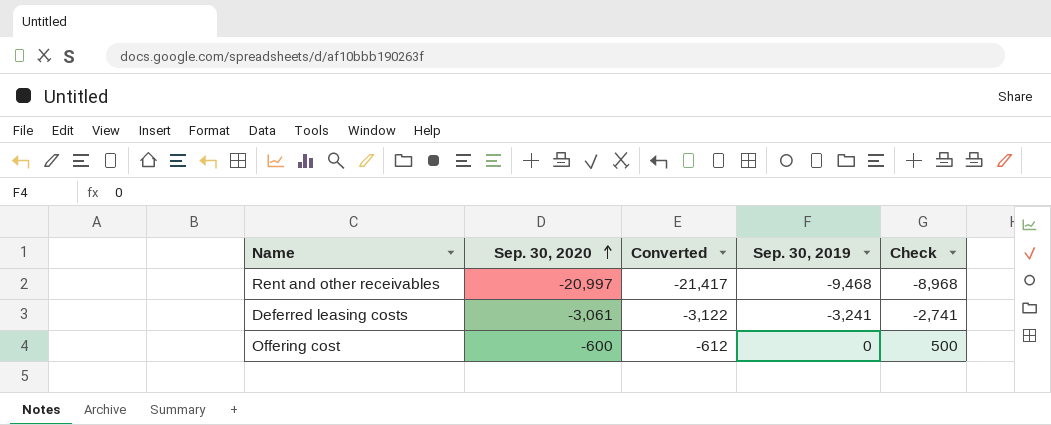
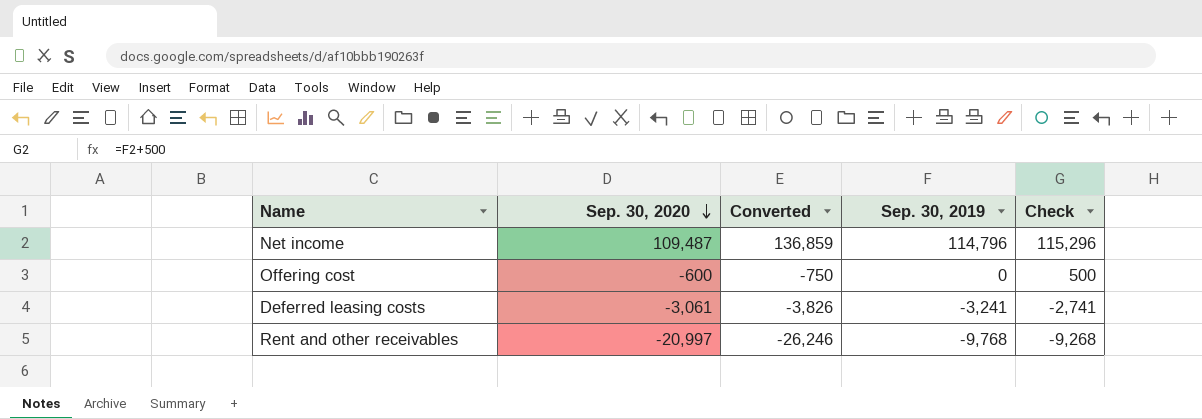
row order: Sep. 30, 2020 ascending -> Sep. 30, 2020 descending
column Converted | formula: [Sep. 30, 2020] * 1.02 -> [Sep. 30, 2020] * 1.25
row Net income: none -> 109,487 | 136,859 | 114,796 | 115,296
Rent and other receivables | Sep. 30, 2019: -9,468 -> -9,768
Rent and other receivables | Check: -8,968 -> -9,268

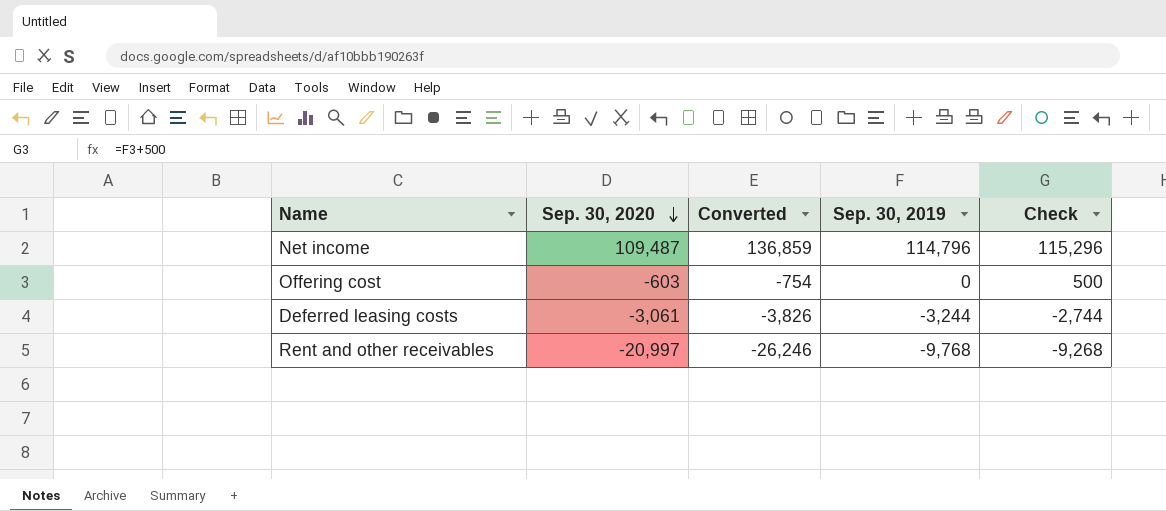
Offering cost | Sep. 30, 2020: -600 -> -603
Offering cost | Converted: -750 -> -754
Deferred leasing costs | Sep. 30, 2019: -3,241 -> -3,244
Deferred leasing costs | Check: -2,741 -> -2,744

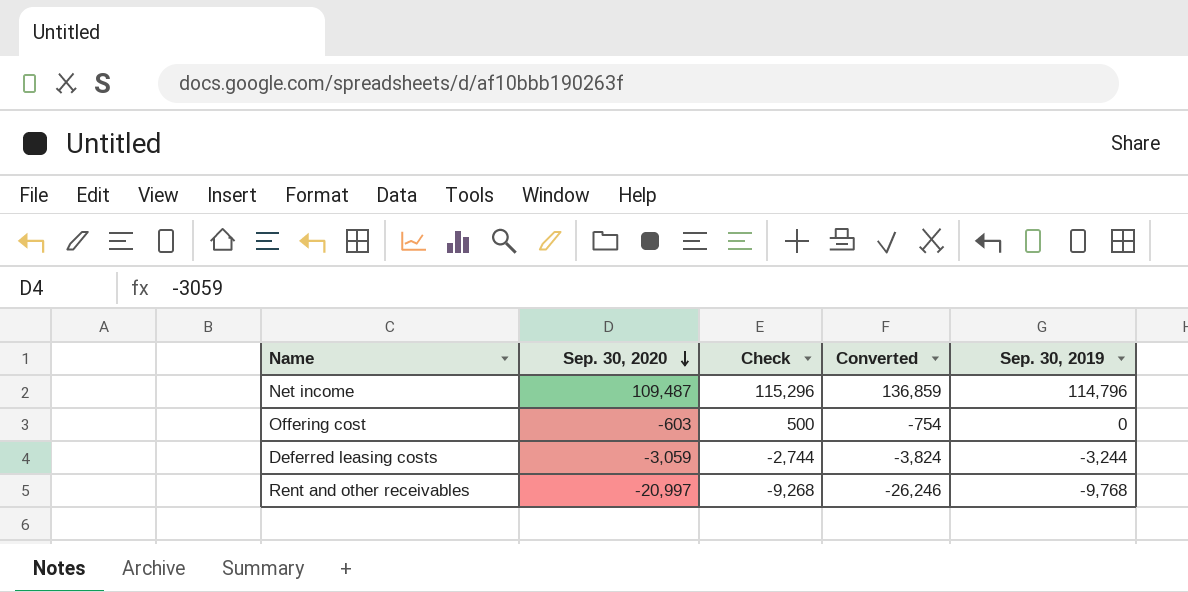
column Check | position: 5 -> 3
Deferred leasing costs | Sep. 30, 2020: -3,061 -> -3,059
Deferred leasing costs | Converted: -3,826 -> -3,824

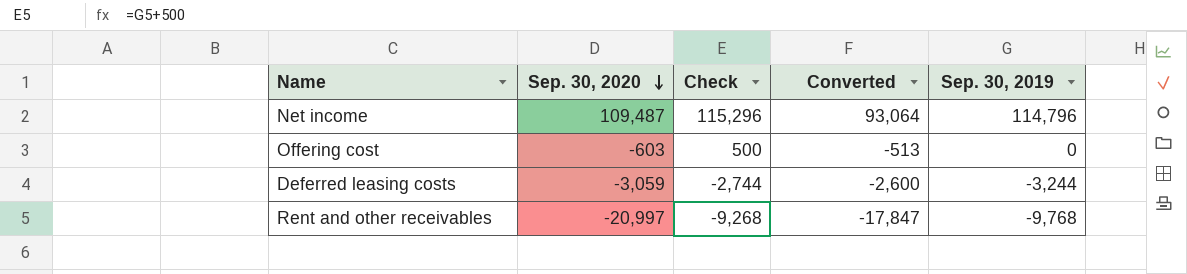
column Converted | formula: [Sep. 30, 2020] * 1.25 -> [Sep. 30, 2020] * 0.85

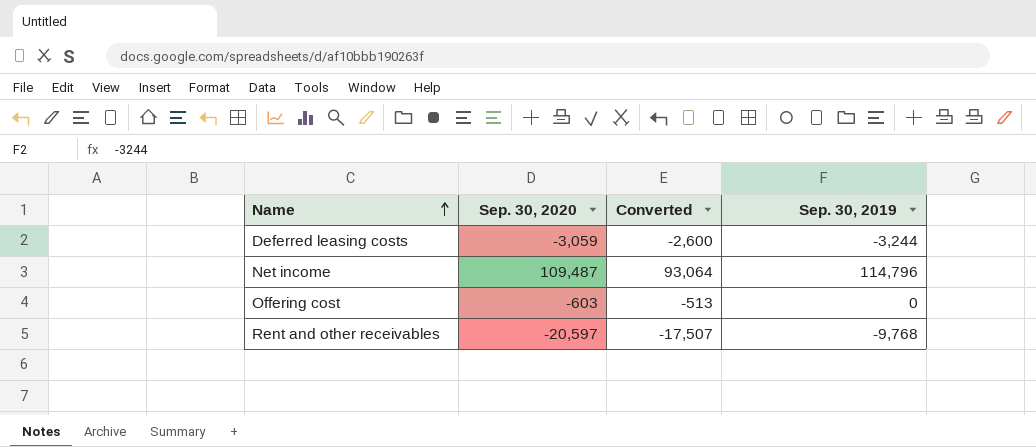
row order: Sep. 30, 2020 descending -> Name ascending
column Check | formula: [Sep. 30, 2019] + 500 -> none
Rent and other receivables | Sep. 30, 2020: -20,997 -> -20,597
Rent and other receivables | Converted: -17,847 -> -17,507

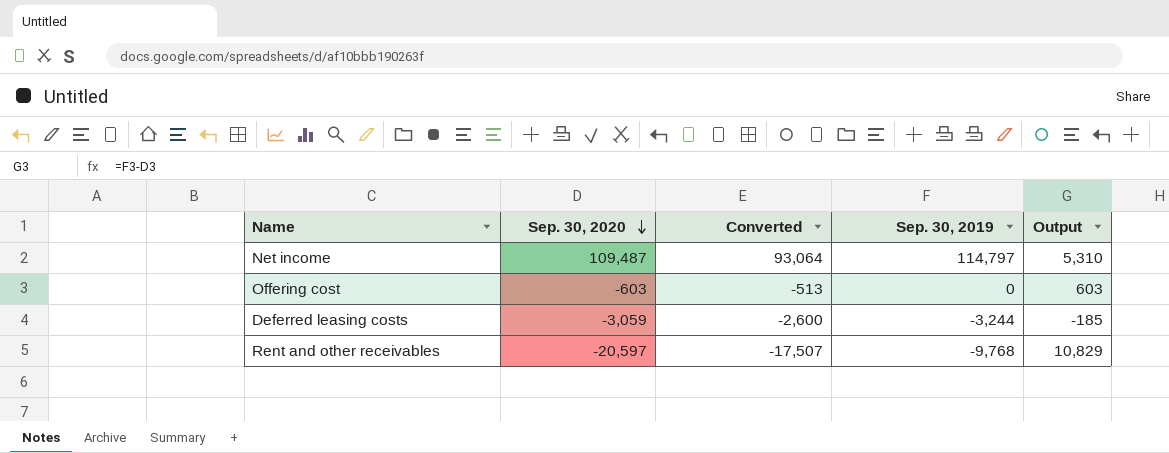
row order: Name ascending -> Sep. 30, 2020 descending
column Output | formula: none -> [Sep. 30, 2019] - [Sep. 30, 2020]
Net income | Sep. 30, 2019: 114,796 -> 114,797

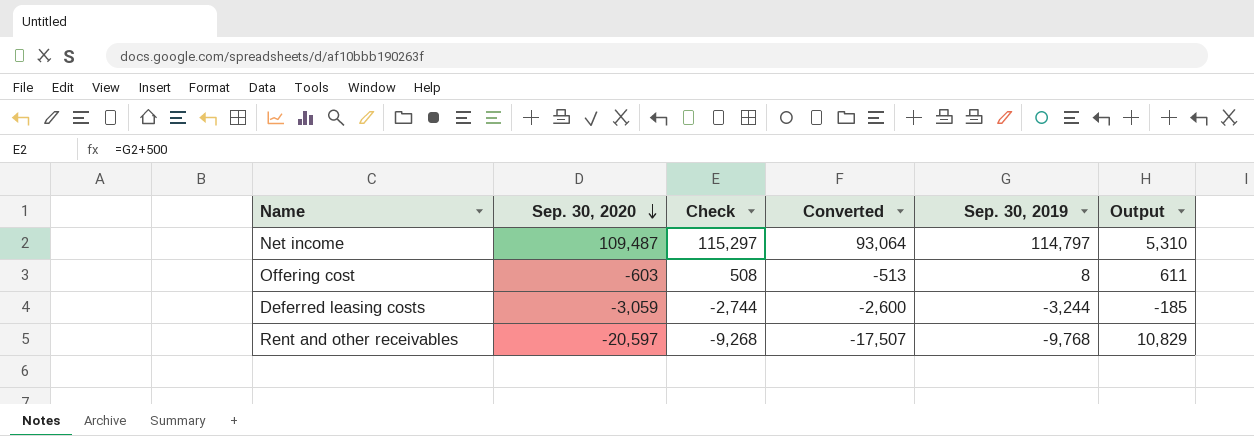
column Check | formula: none -> [Sep. 30, 2019] + 500
Offering cost | Sep. 30, 2019: 0 -> 8
Offering cost | Output: 603 -> 611

